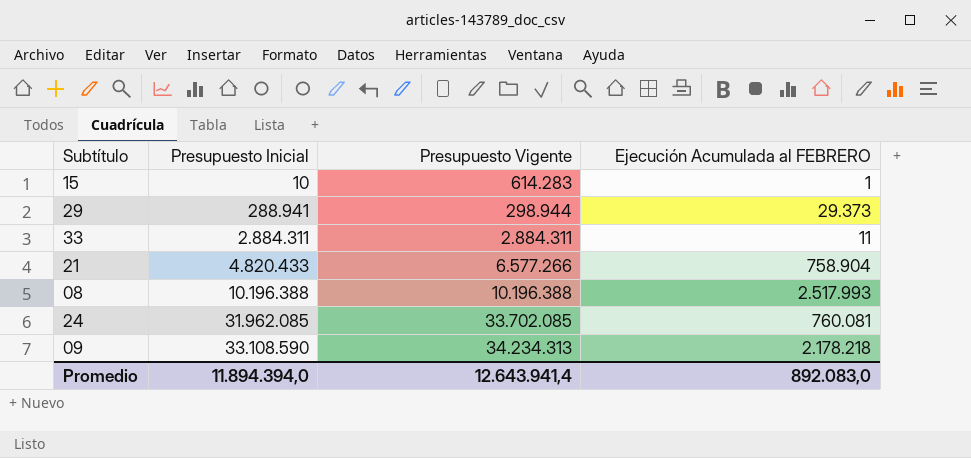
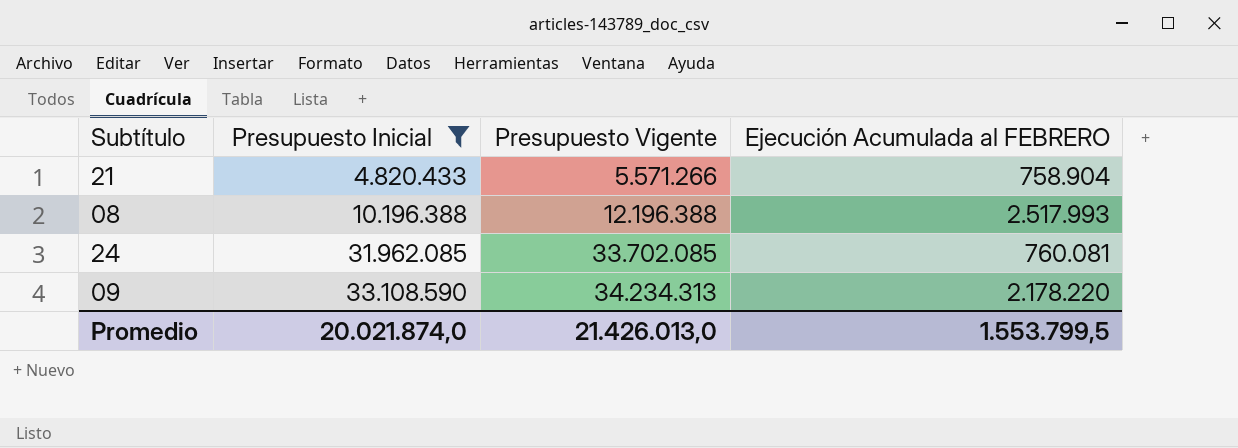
filter: none -> Presupuesto Inicial >= 4.820.433
21 | Presupuesto Vigente: 6.577.266 -> 5.571.266
08 | Presupuesto Vigente: 10.196.388 -> 12.196.388
09 | Ejecución Acumulada al FEBRERO: 2.178.218 -> 2.178.220
Promedio | Presupuesto Inicial: 11.894.394,0 -> 20.021.874,0
Promedio | Presupuesto Vigente: 12.643.941,4 -> 21.426.013,0
Promedio | Ejecución Acumulada al FEBRERO: 892.083,0 -> 1.553.799,5

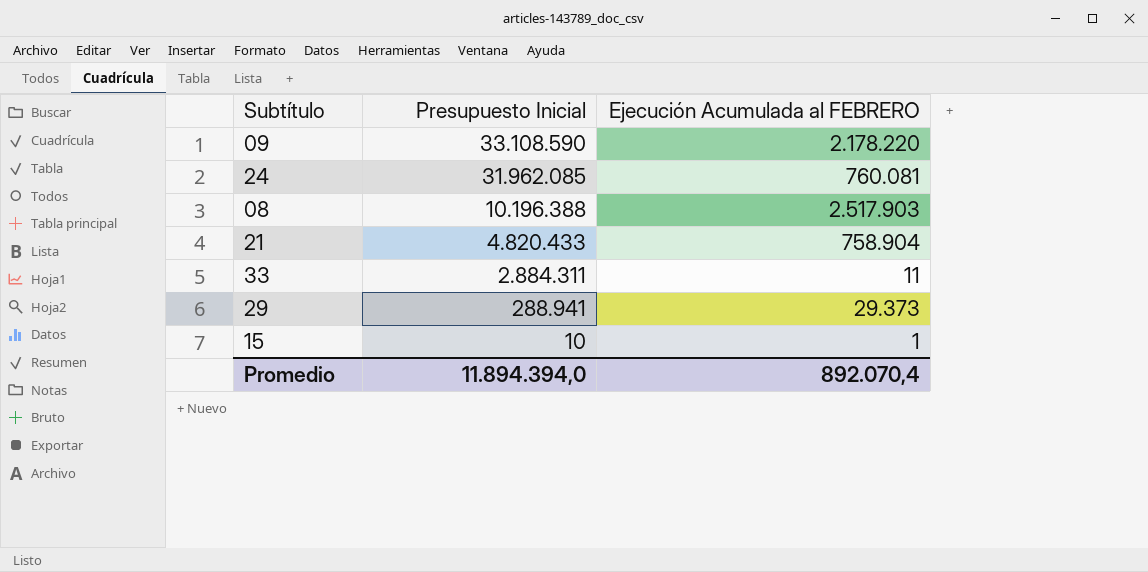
filter: Presupuesto Inicial >= 4.820.433 -> none
row order: Presupuesto Inicial ascending -> Presupuesto Inicial descending
column Presupuesto Vigente | position: 3 -> none
08 | Ejecución Acumulada al FEBRERO: 2.517.993 -> 2.517.903
Promedio | Presupuesto Inicial: 20.021.874,0 -> 11.894.394,0
Promedio | Ejecución Acumulada al FEBRERO: 1.553.799,5 -> 892.070,4

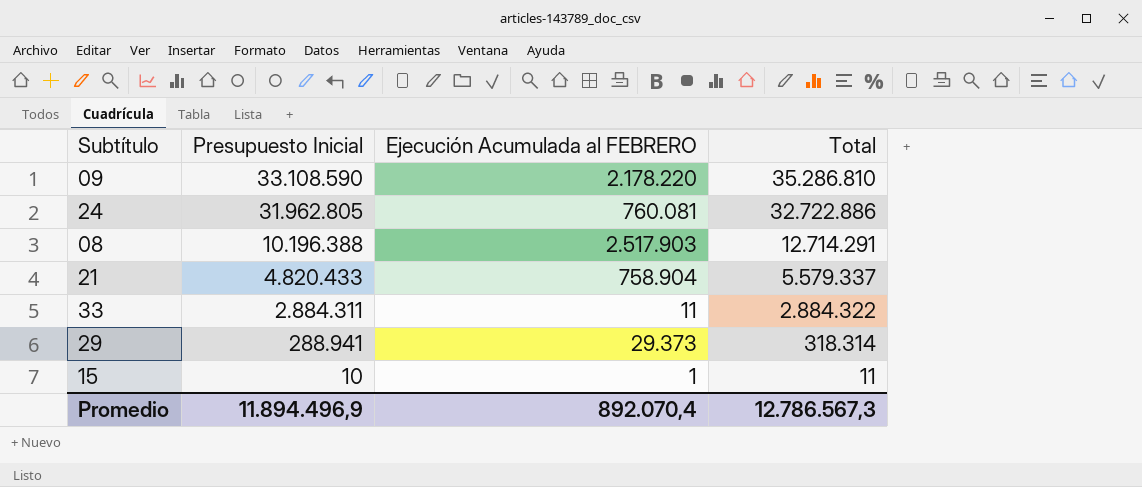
column Total | formula: none -> [Presupuesto Inicial] + [Ejecución Acumulada al FEBRERO]
24 | Presupuesto Inicial: 31.962.085 -> 31.962.805
Promedio | Presupuesto Inicial: 11.894.394,0 -> 11.894.496,9

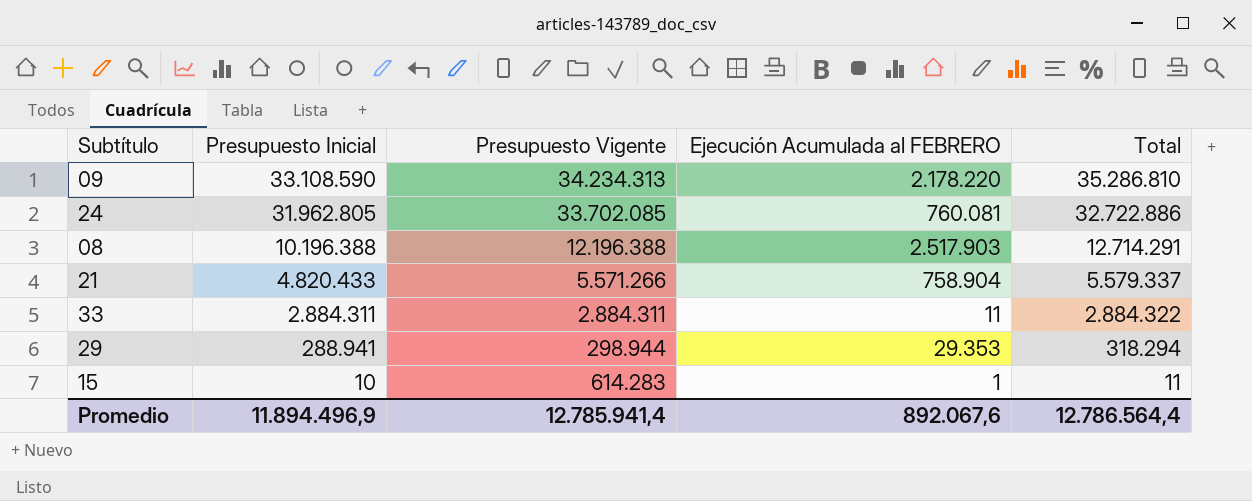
column Presupuesto Vigente | position: none -> 3
29 | Ejecución Acumulada al FEBRERO: 29.373 -> 29.353
29 | Total: 318.314 -> 318.294
Promedio | Ejecución Acumulada al FEBRERO: 892.070,4 -> 892.067,6
Promedio | Total: 12.786.567,3 -> 12.786.564,4

